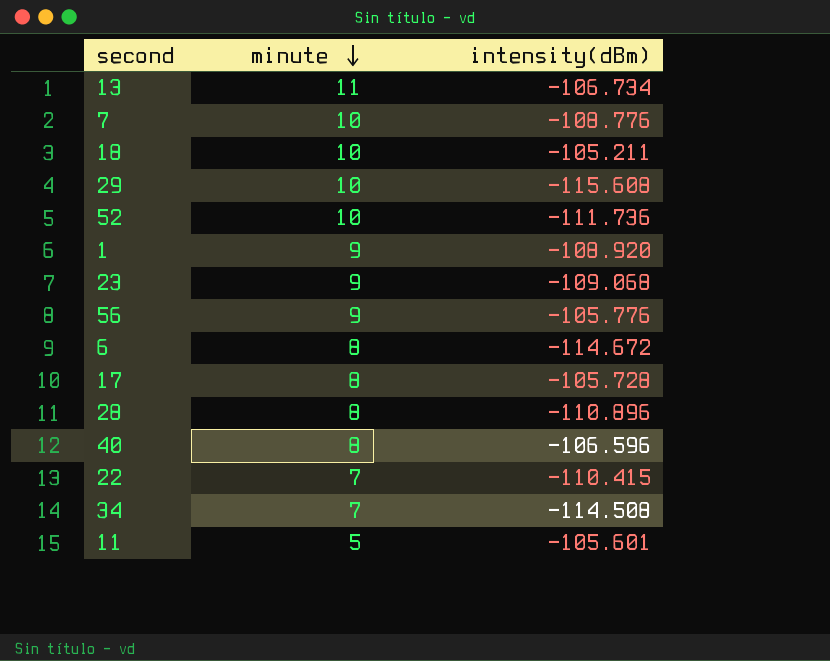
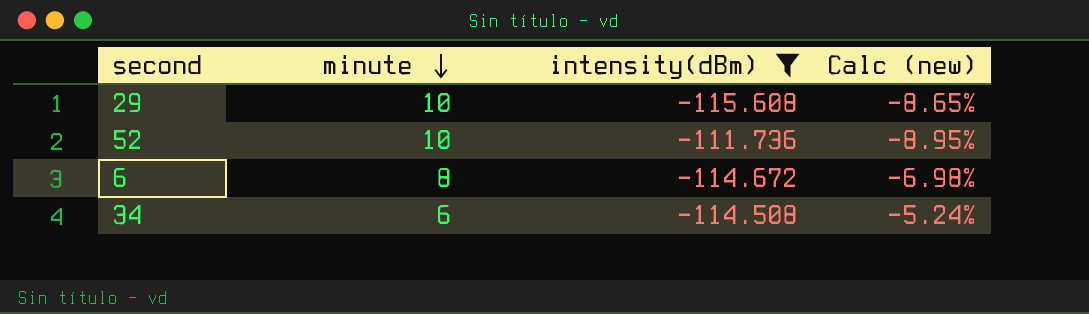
filter: none -> intensity(dBm) <= -111.736
column Calc (new) | formula: none -> [minute] / [intensity(dBm)]
34 | minute: 7 -> 6

